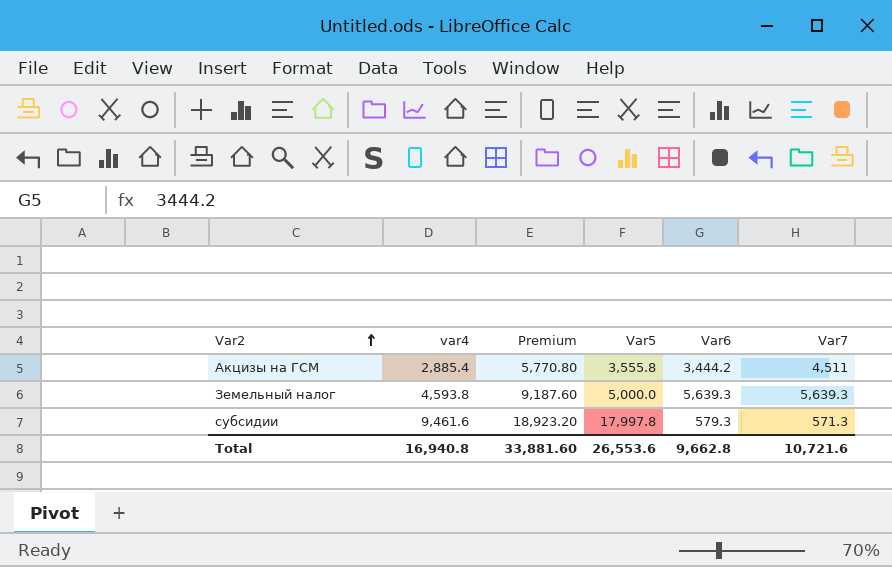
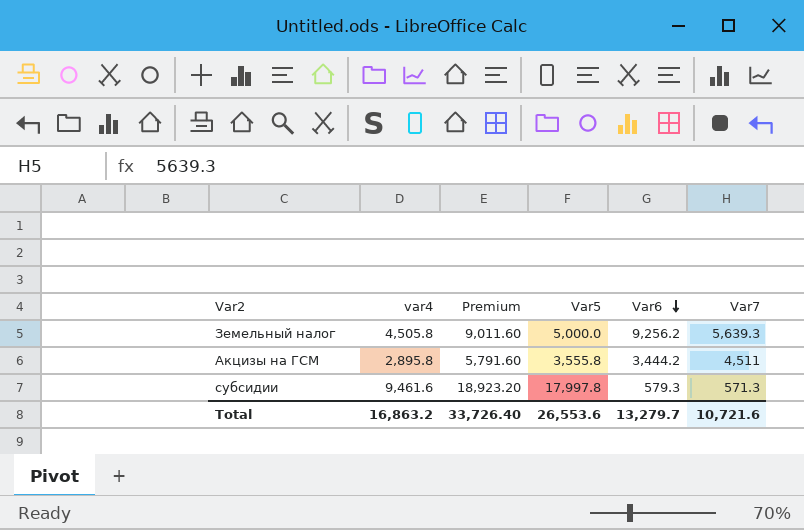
row order: Var2 ascending -> Var6 descending
Земельный налог | var4: 4,593.8 -> 4,505.8
Земельный налог | Premium: 9,187.60 -> 9,011.60
Земельный налог | Var6: 5,639.3 -> 9,256.2
Акцизы на ГСМ | var4: 2,885.4 -> 2,895.8
Акцизы на ГСМ | Premium: 5,770.80 -> 5,791.60
Total | var4: 16,940.8 -> 16,863.2
Total | Premium: 33,881.60 -> 33,726.40
Total | Var6: 9,662.8 -> 13,279.7

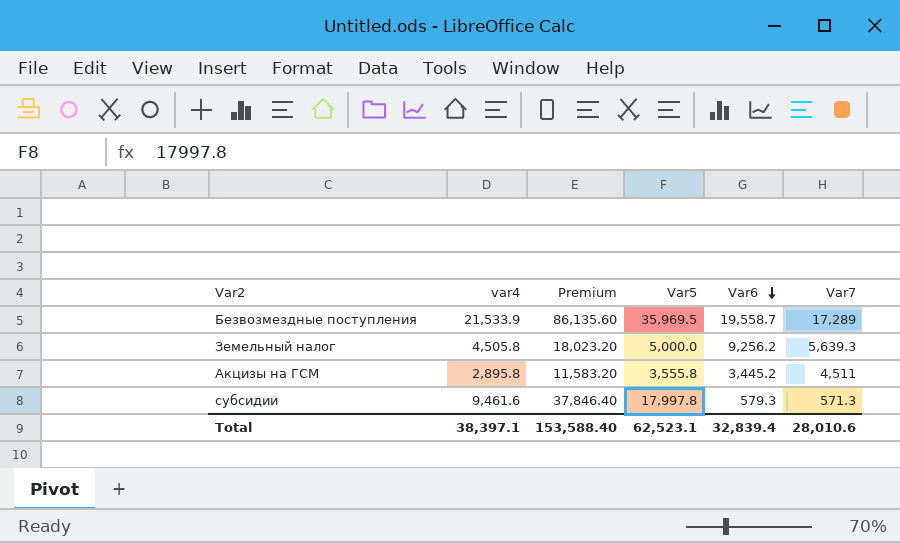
column Premium | formula: [var4] * 2 -> [var4] * 4
row Безвозмездные поступления: none -> 21,533.9 | 86,135.60 | 35,969.5 | 19,558.7 | 17,289
Акцизы на ГСМ | Var6: 3,444.2 -> 3,445.2
Total | var4: 16,863.2 -> 38,397.1
Total | Premium: 33,726.40 -> 153,588.40
Total | Var5: 26,553.6 -> 62,523.1
Total | Var6: 13,279.7 -> 32,839.4
Total | Var7: 10,721.6 -> 28,010.6

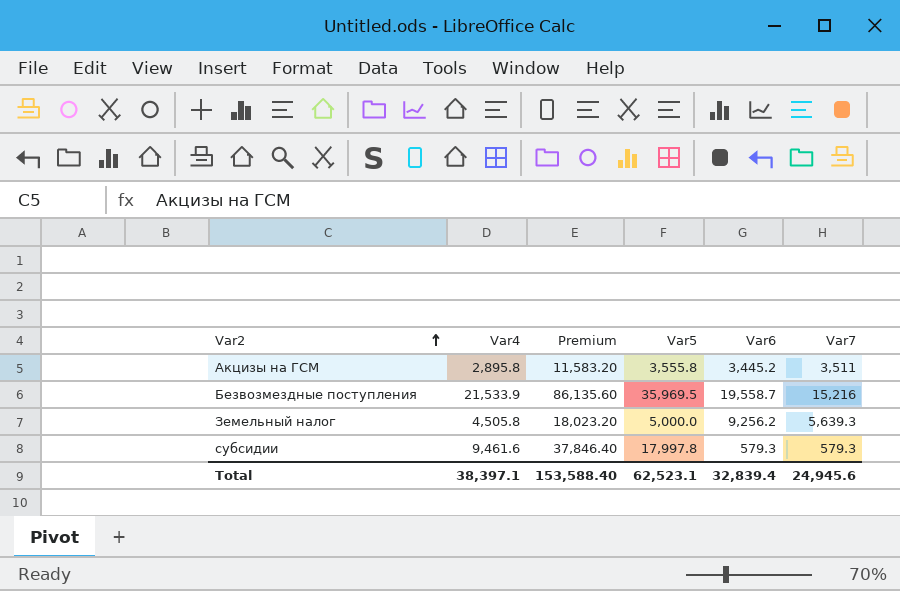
row order: Var6 descending -> Var2 ascending
column name: var4 -> Var4
Акцизы на ГСМ | Var7: 4,511 -> 3,511
Безвозмездные поступления | Var7: 17,289 -> 15,216
субсидии | Var7: 571.3 -> 579.3
Total | Var7: 28,010.6 -> 24,945.6

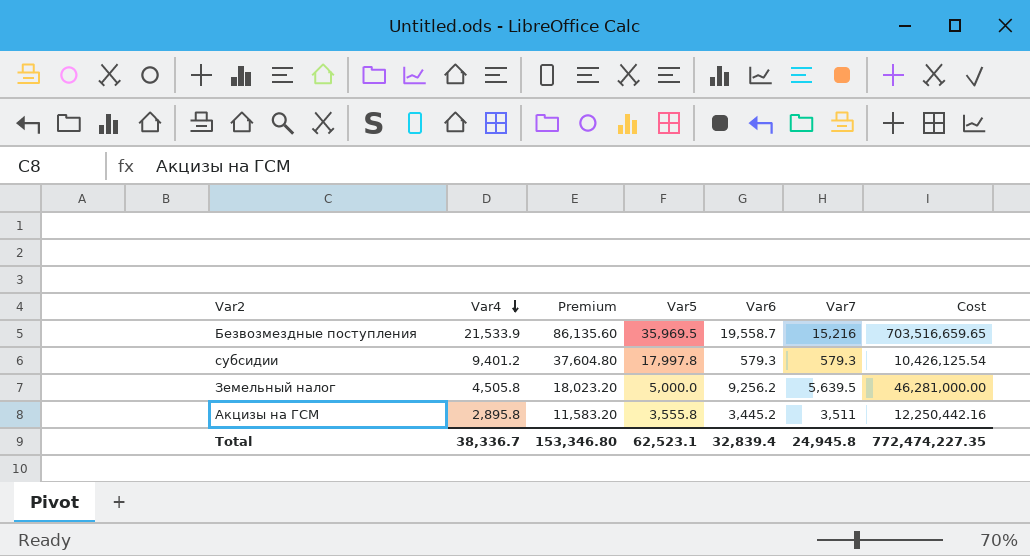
row order: Var2 ascending -> Var4 descending
column Cost | formula: none -> [Var5] * [Var6]
субсидии | Var4: 9,461.6 -> 9,401.2
субсидии | Premium: 37,846.40 -> 37,604.80
Земельный налог | Var7: 5,639.3 -> 5,639.5
Total | Var4: 38,397.1 -> 38,336.7
Total | Premium: 153,588.40 -> 153,346.80
Total | Var7: 24,945.6 -> 24,945.8

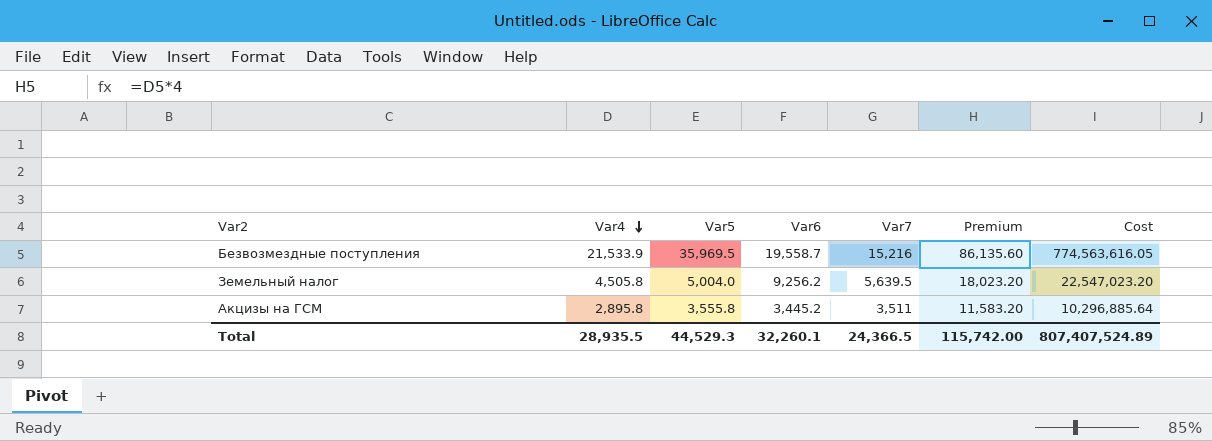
column Premium | position: 3 -> 6
column Cost | formula: [Var5] * [Var6] -> [Var4] * [Var5]
row субсидии: 9,401.2 | 37,604.80 | 17,997.8 | 579.3 | 579.3 | 10,426,125.54 -> none
Земельный налог | Var5: 5,000.0 -> 5,004.0
Total | Var4: 38,336.7 -> 28,935.5
Total | Var5: 62,523.1 -> 44,529.3
Total | Var6: 32,839.4 -> 32,260.1
Total | Var7: 24,945.8 -> 24,366.5
Total | Premium: 153,346.80 -> 115,742.00
Total | Cost: 772,474,227.35 -> 807,407,524.89

